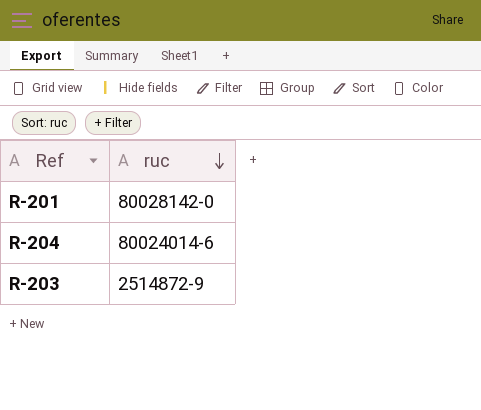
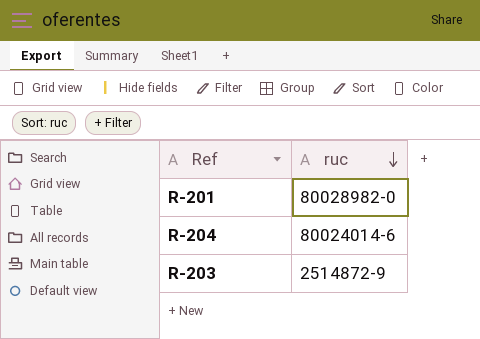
R-201 | ruc: 80028142-0 -> 80028982-0

